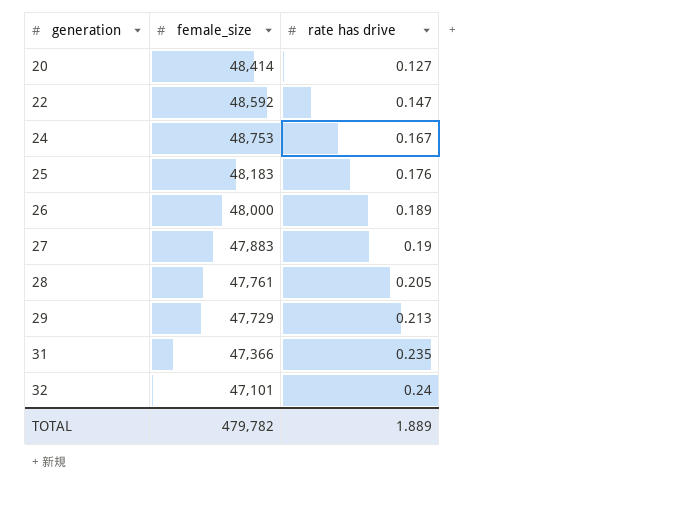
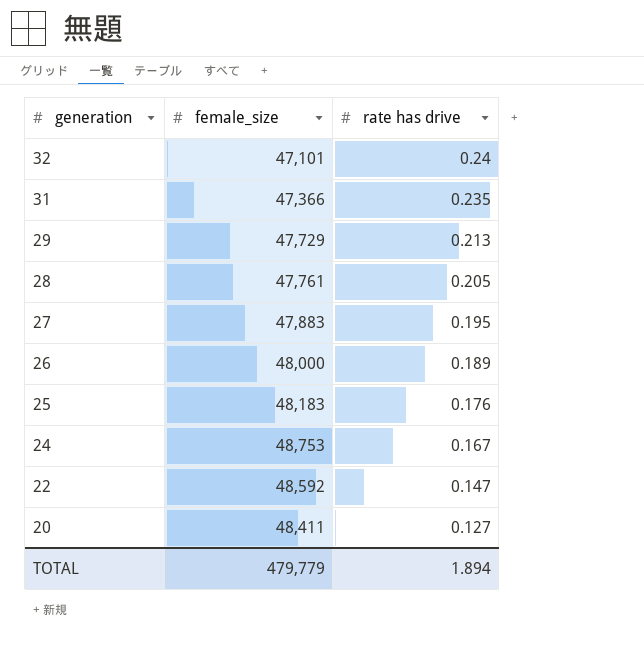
row order: generation ascending -> generation descending
27 | rate has drive: 0.19 -> 0.195
20 | female_size: 48,414 -> 48,411
TOTAL | female_size: 479,782 -> 479,779
TOTAL | rate has drive: 1.889 -> 1.894

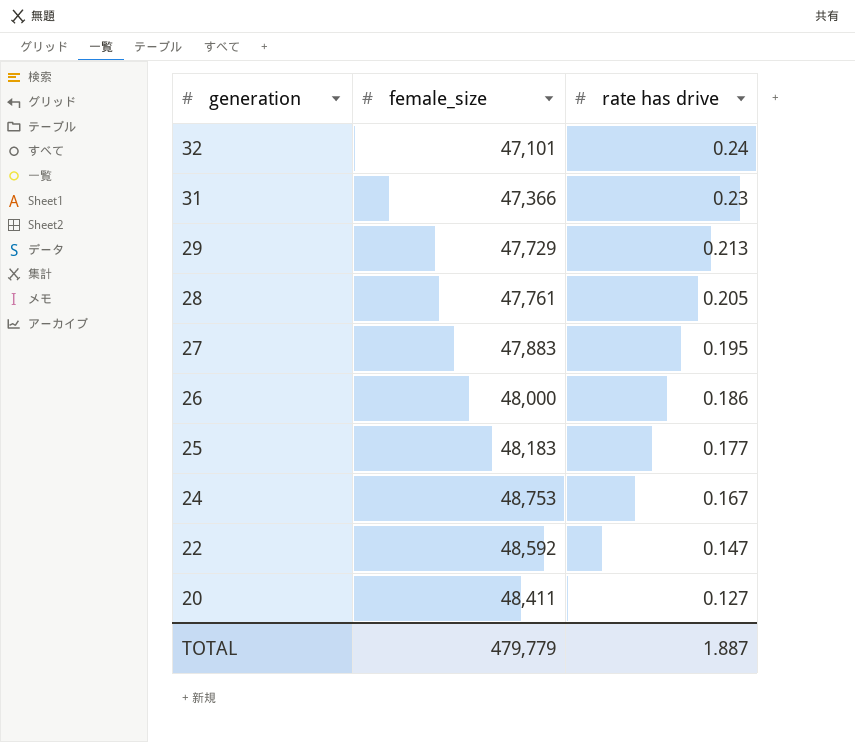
31 | rate has drive: 0.235 -> 0.23
26 | rate has drive: 0.189 -> 0.186
25 | rate has drive: 0.176 -> 0.177
TOTAL | rate has drive: 1.894 -> 1.887

